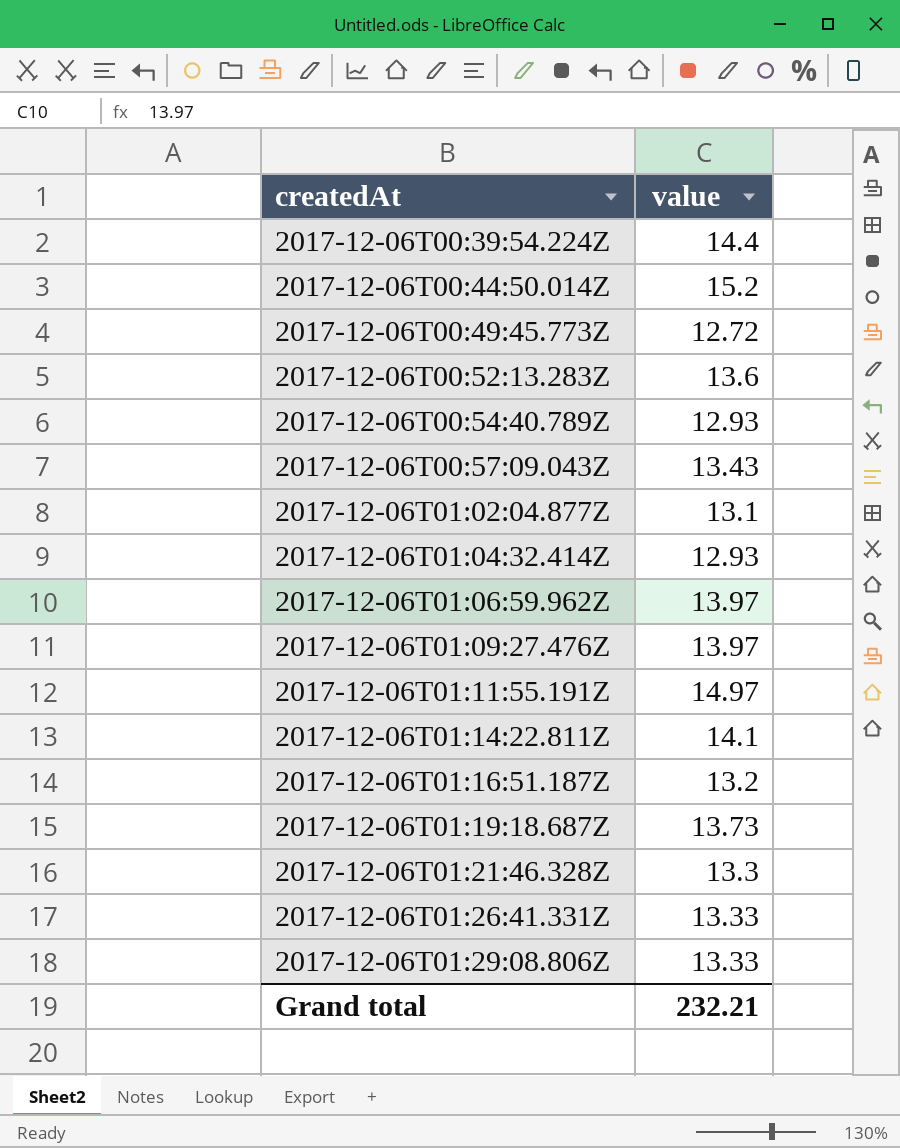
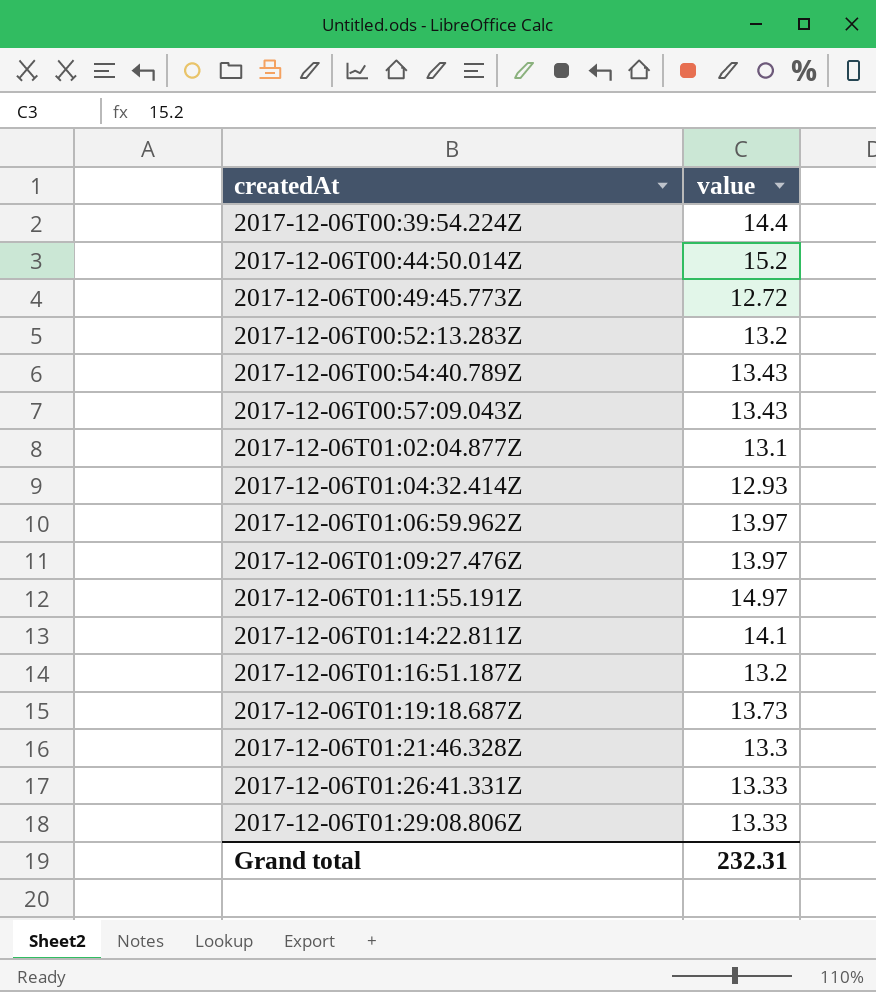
2017-12-06T00:52:13.283Z | value: 13.6 -> 13.2
2017-12-06T00:54:40.789Z | value: 12.93 -> 13.43
Grand total | value: 232.21 -> 232.31

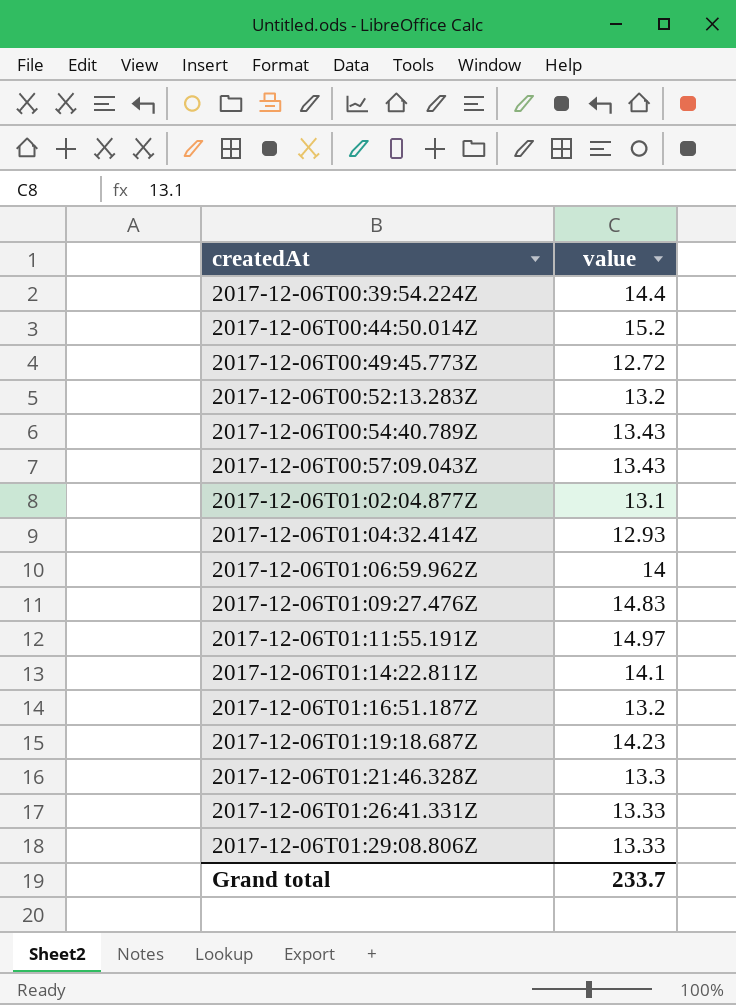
2017-12-06T01:06:59.962Z | value: 13.97 -> 14
2017-12-06T01:09:27.476Z | value: 13.97 -> 14.83
2017-12-06T01:19:18.687Z | value: 13.73 -> 14.23
Grand total | value: 232.31 -> 233.7

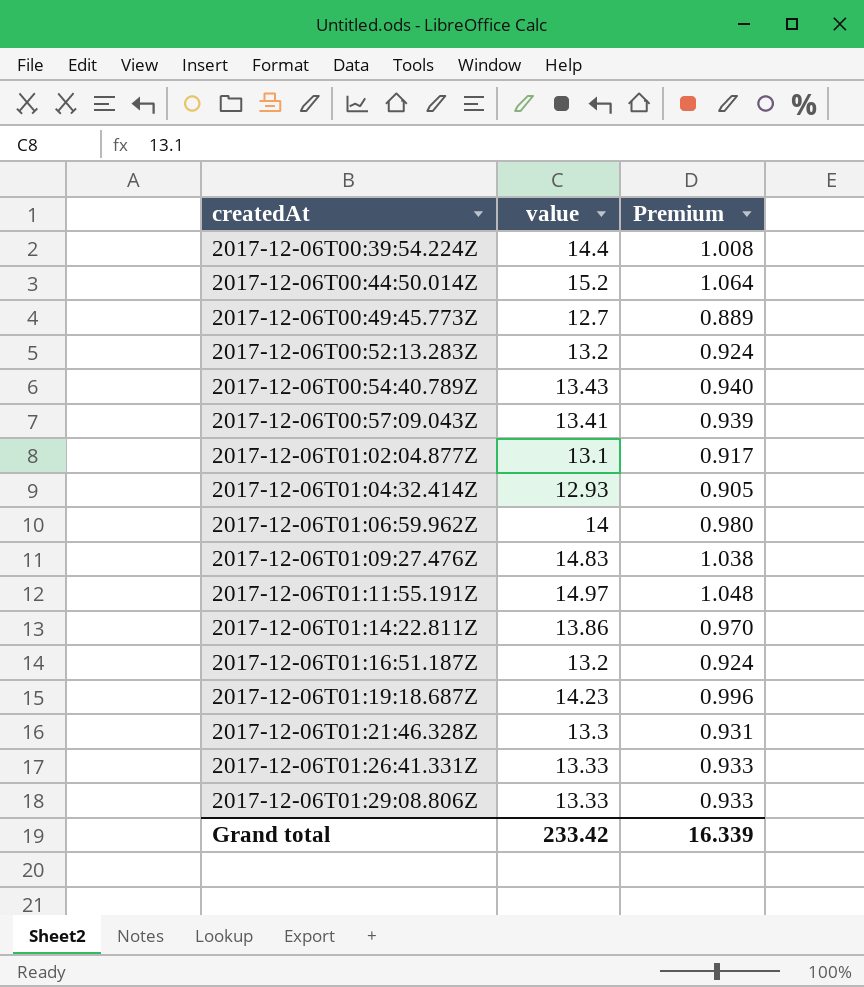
column Premium | formula: none -> [value] * 0.07
2017-12-06T00:49:45.773Z | value: 12.72 -> 12.7
2017-12-06T00:57:09.043Z | value: 13.43 -> 13.41
2017-12-06T01:14:22.811Z | value: 14.1 -> 13.86
Grand total | value: 233.7 -> 233.42

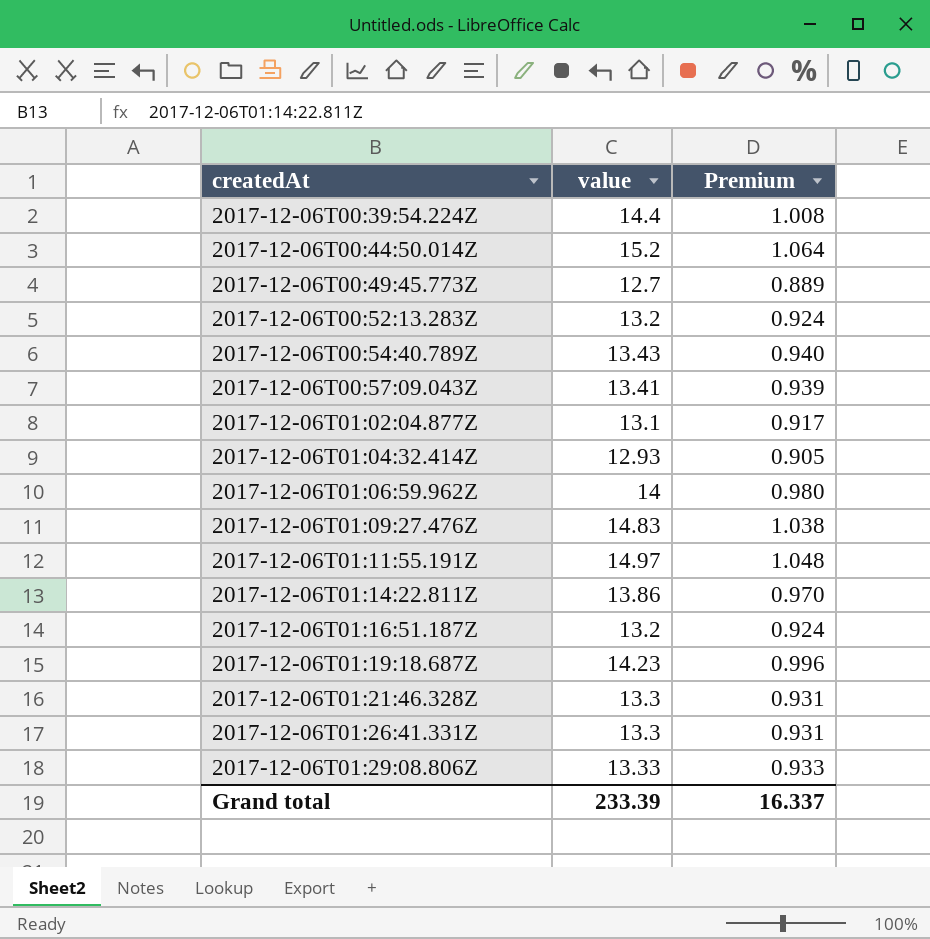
2017-12-06T01:26:41.331Z | value: 13.33 -> 13.3
2017-12-06T01:26:41.331Z | Premium: 0.933 -> 0.931
Grand total | value: 233.42 -> 233.39
Grand total | Premium: 16.339 -> 16.337

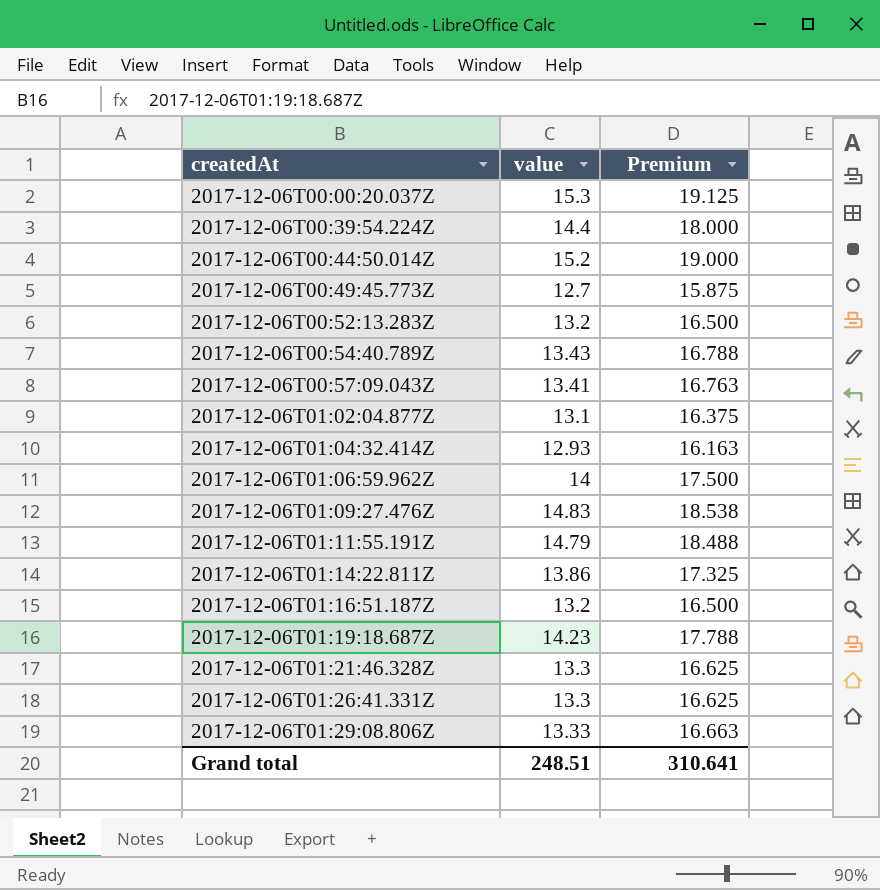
column Premium | formula: [value] * 0.07 -> [value] * 1.25
row 2017-12-06T00:00:20.037Z: none -> 15.3 | 19.125
2017-12-06T01:11:55.191Z | value: 14.97 -> 14.79
Grand total | value: 233.39 -> 248.51
Grand total | Premium: 16.337 -> 310.641

